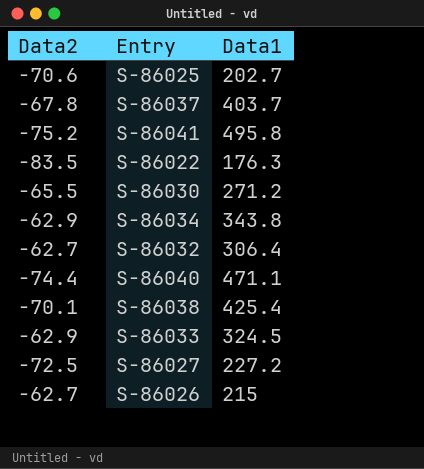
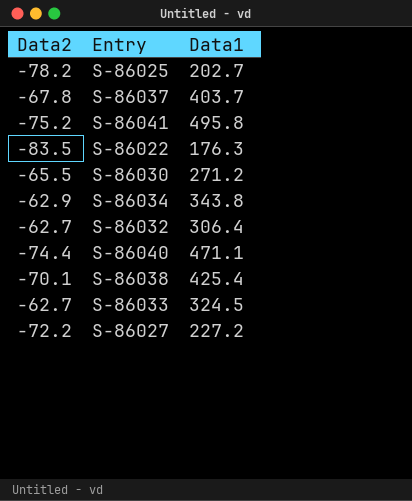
row S-86026: -62.7 | 215 -> none
S-86025 | Data2: -70.6 -> -78.2
S-86033 | Data2: -62.9 -> -62.7
S-86027 | Data2: -72.5 -> -72.2

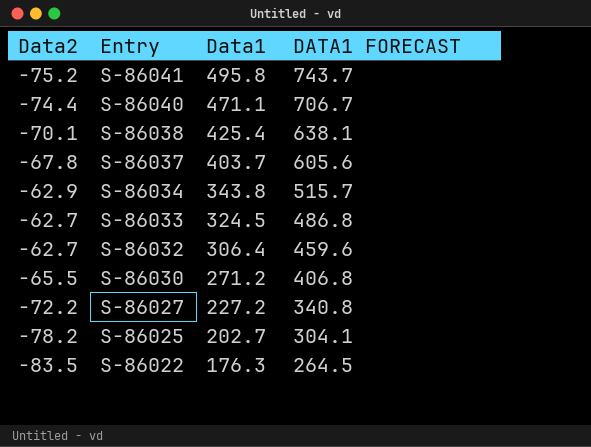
row order: none -> Entry descending
column DATA1 FORECAST | formula: none -> [Data1] * 1.5

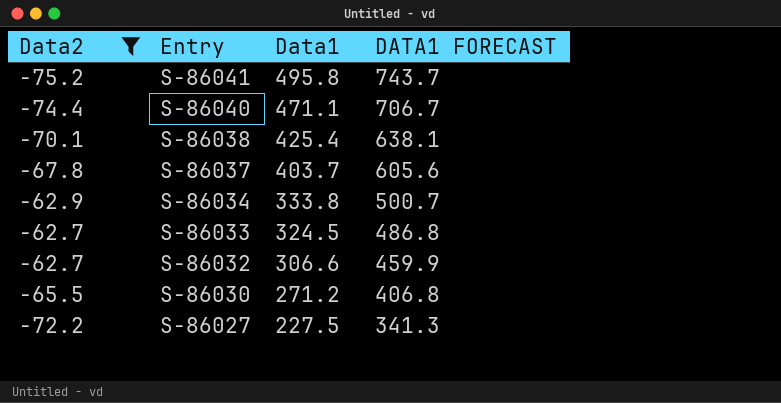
filter: none -> Data2 >= -75.2
S-86034 | Data1: 343.8 -> 333.8
S-86034 | DATA1 FORECAST: 515.7 -> 500.7
S-86032 | Data1: 306.4 -> 306.6
S-86032 | DATA1 FORECAST: 459.6 -> 459.9
S-86027 | Data1: 227.2 -> 227.5
S-86027 | DATA1 FORECAST: 340.8 -> 341.3

